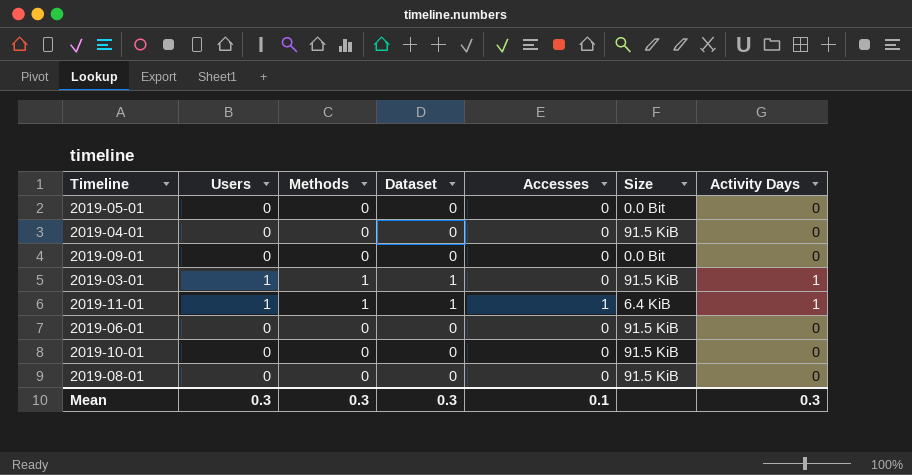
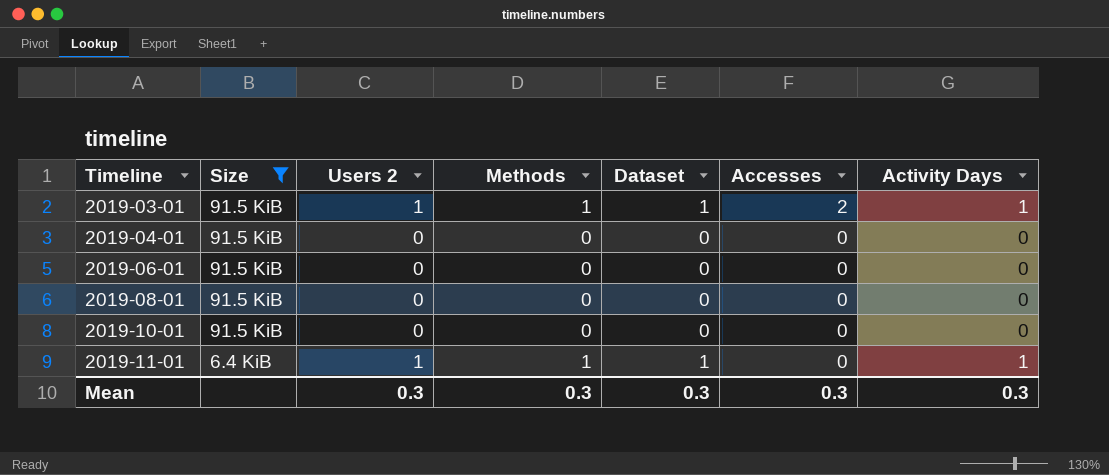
filter: none -> Size != 0.0 Bit
row order: none -> Timeline ascending
column Size | position: 6 -> 2
column name: Users -> Users 2
2019-03-01 | Accesses: 0 -> 2
2019-11-01 | Accesses: 1 -> 0
Mean | Accesses: 0.1 -> 0.3

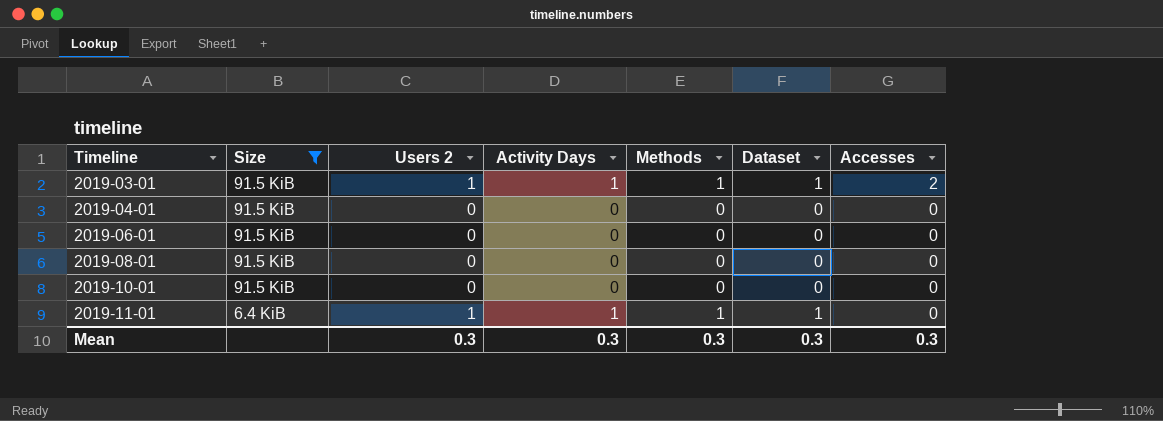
column Activity Days | position: 7 -> 4

